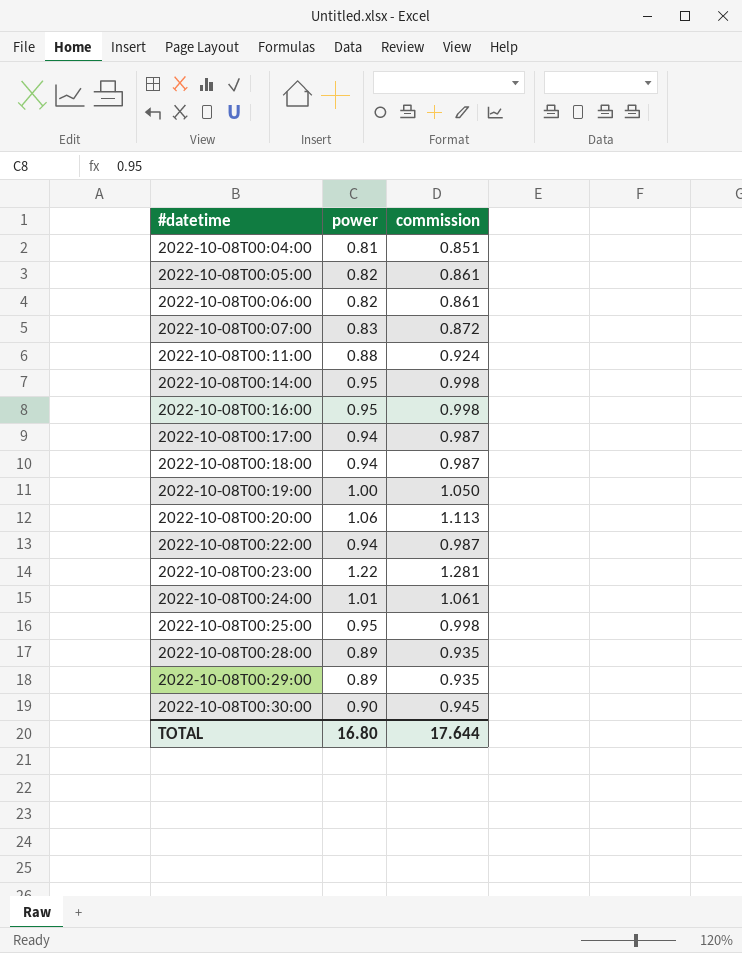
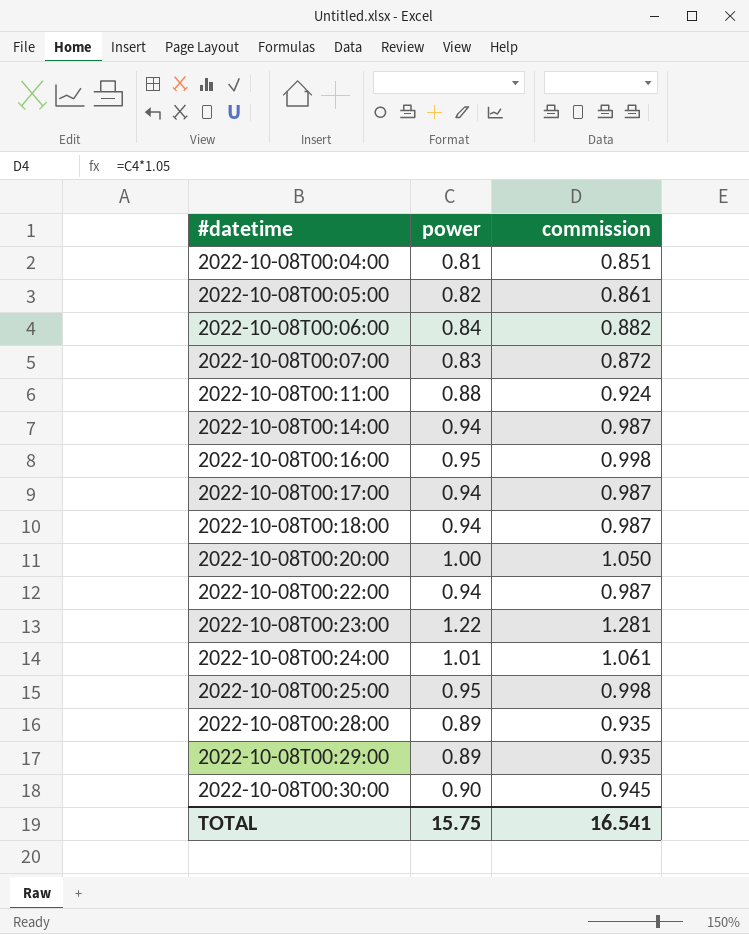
row 2022-10-08T00:19:00: 1.00 | 1.050 -> none
2022-10-08T00:06:00 | power: 0.82 -> 0.84
2022-10-08T00:06:00 | commission: 0.861 -> 0.882
2022-10-08T00:14:00 | power: 0.95 -> 0.94
2022-10-08T00:14:00 | commission: 0.998 -> 0.987
2022-10-08T00:20:00 | power: 1.06 -> 1.00
2022-10-08T00:20:00 | commission: 1.113 -> 1.050
TOTAL | power: 16.80 -> 15.75
TOTAL | commission: 17.644 -> 16.541

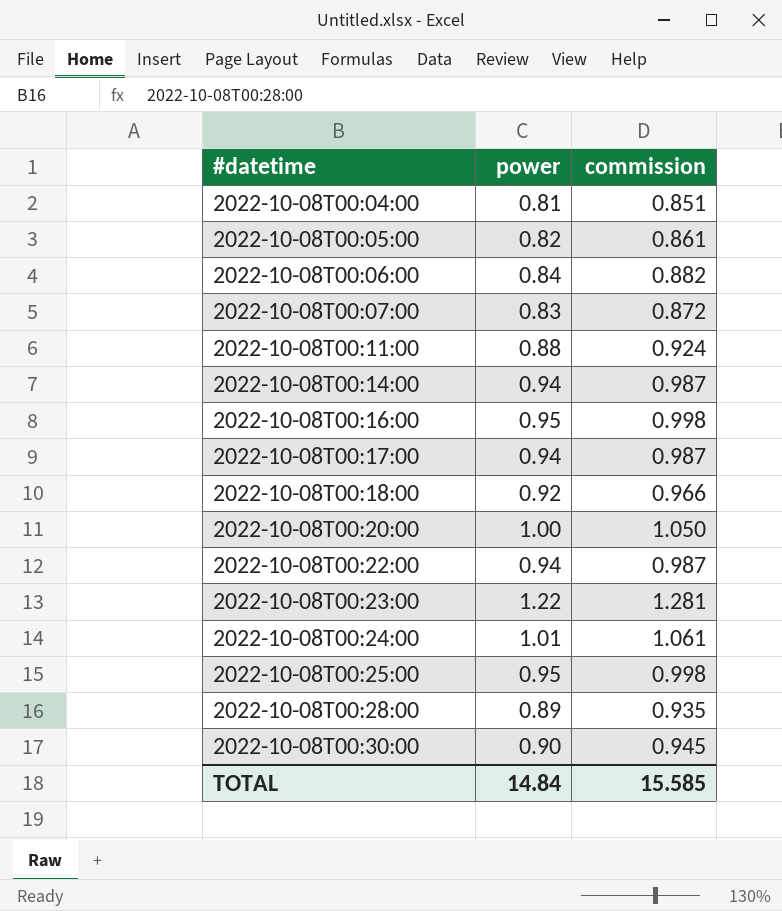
row 2022-10-08T00:29:00: 0.89 | 0.935 -> none
2022-10-08T00:18:00 | power: 0.94 -> 0.92
2022-10-08T00:18:00 | commission: 0.987 -> 0.966
TOTAL | power: 15.75 -> 14.84
TOTAL | commission: 16.541 -> 15.585

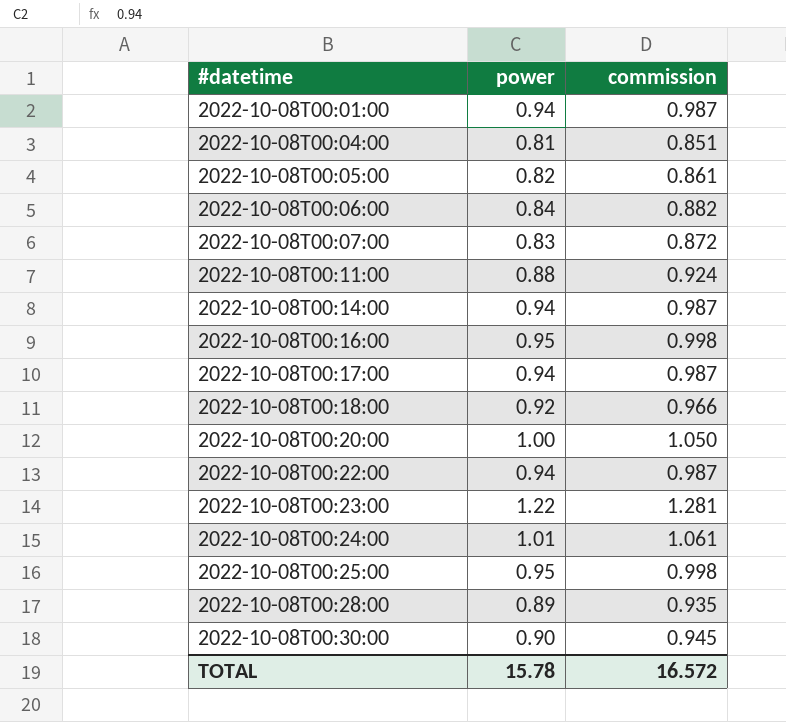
row 2022-10-08T00:01:00: none -> 0.94 | 0.987
TOTAL | power: 14.84 -> 15.78
TOTAL | commission: 15.585 -> 16.572

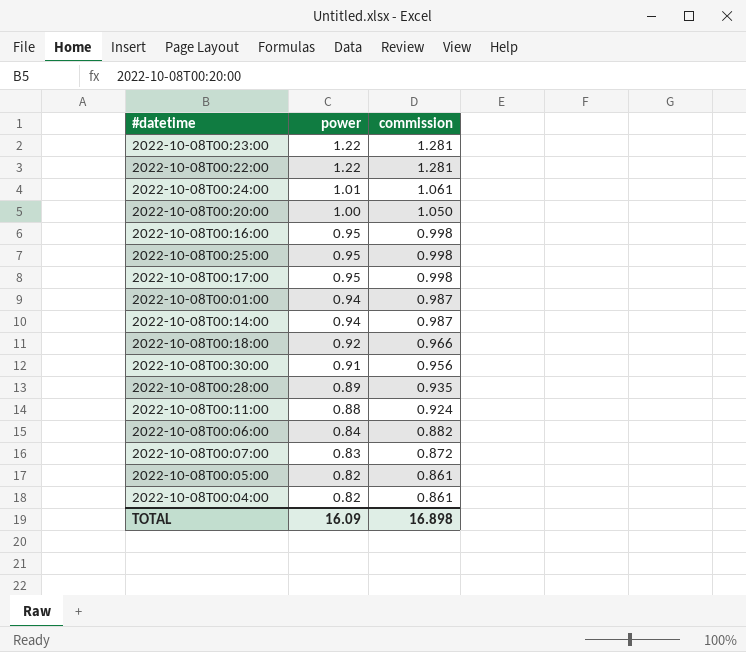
row order: #datetime ascending -> power descending
2022-10-08T00:22:00 | power: 0.94 -> 1.22
2022-10-08T00:22:00 | commission: 0.987 -> 1.281
2022-10-08T00:17:00 | power: 0.94 -> 0.95
2022-10-08T00:17:00 | commission: 0.987 -> 0.998
2022-10-08T00:30:00 | power: 0.90 -> 0.91
2022-10-08T00:30:00 | commission: 0.945 -> 0.956
2022-10-08T00:04:00 | power: 0.81 -> 0.82
2022-10-08T00:04:00 | commission: 0.851 -> 0.861
TOTAL | power: 15.78 -> 16.09
TOTAL | commission: 16.572 -> 16.898

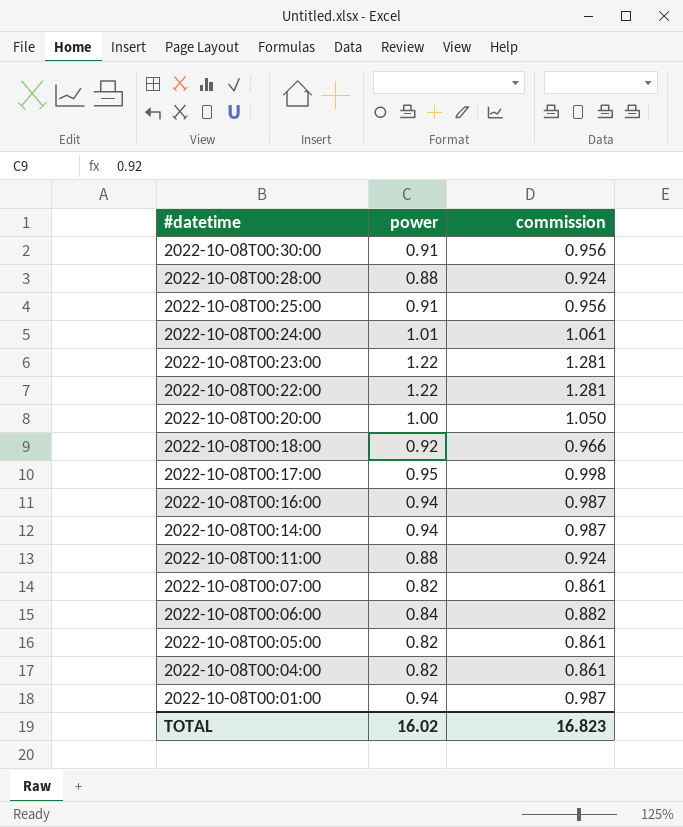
row order: power descending -> #datetime descending
2022-10-08T00:28:00 | power: 0.89 -> 0.88
2022-10-08T00:28:00 | commission: 0.935 -> 0.924
2022-10-08T00:25:00 | power: 0.95 -> 0.91
2022-10-08T00:25:00 | commission: 0.998 -> 0.956
2022-10-08T00:16:00 | power: 0.95 -> 0.94
2022-10-08T00:16:00 | commission: 0.998 -> 0.987
2022-10-08T00:07:00 | power: 0.83 -> 0.82
2022-10-08T00:07:00 | commission: 0.872 -> 0.861
TOTAL | power: 16.09 -> 16.02
TOTAL | commission: 16.898 -> 16.823

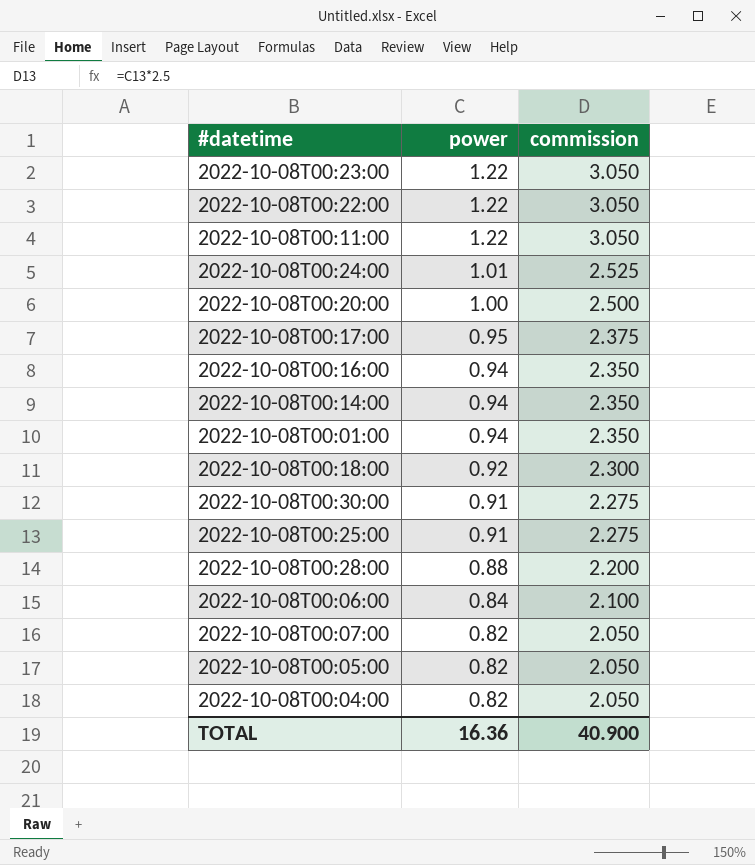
row order: #datetime descending -> power descending
column commission | formula: [power] * 1.05 -> [power] * 2.5
2022-10-08T00:11:00 | power: 0.88 -> 1.22
TOTAL | power: 16.02 -> 16.36
TOTAL | commission: 16.823 -> 40.900

